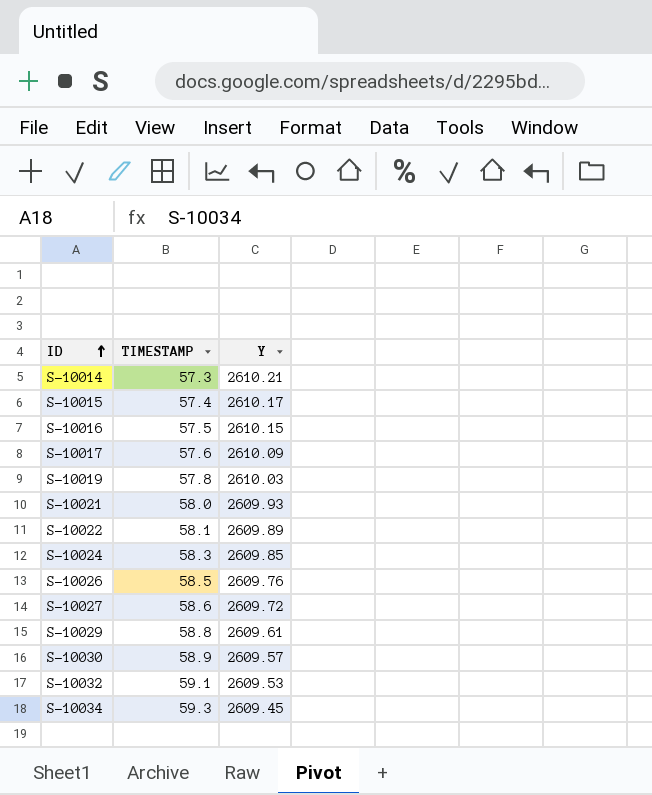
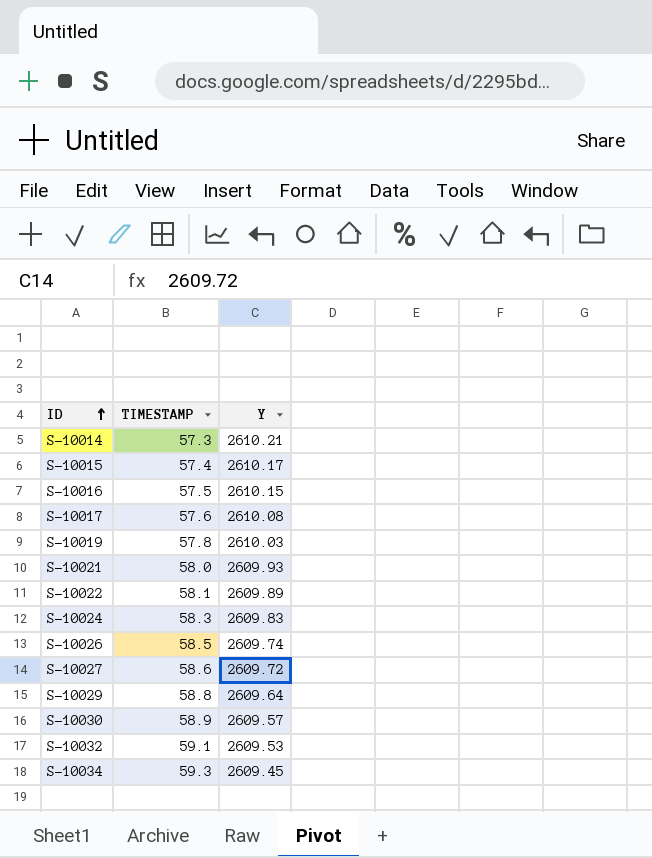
S-10017 | Y: 2610.09 -> 2610.08
S-10024 | Y: 2609.85 -> 2609.83
S-10026 | Y: 2609.76 -> 2609.74
S-10029 | Y: 2609.61 -> 2609.64

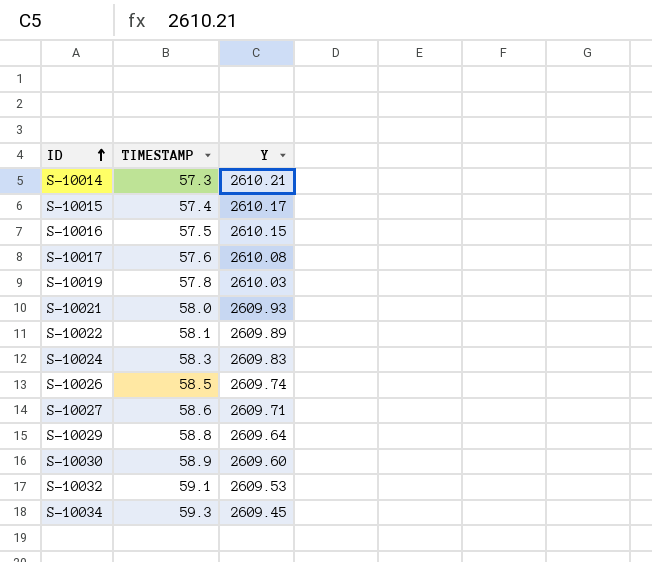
S-10027 | Y: 2609.72 -> 2609.71
S-10030 | Y: 2609.57 -> 2609.60

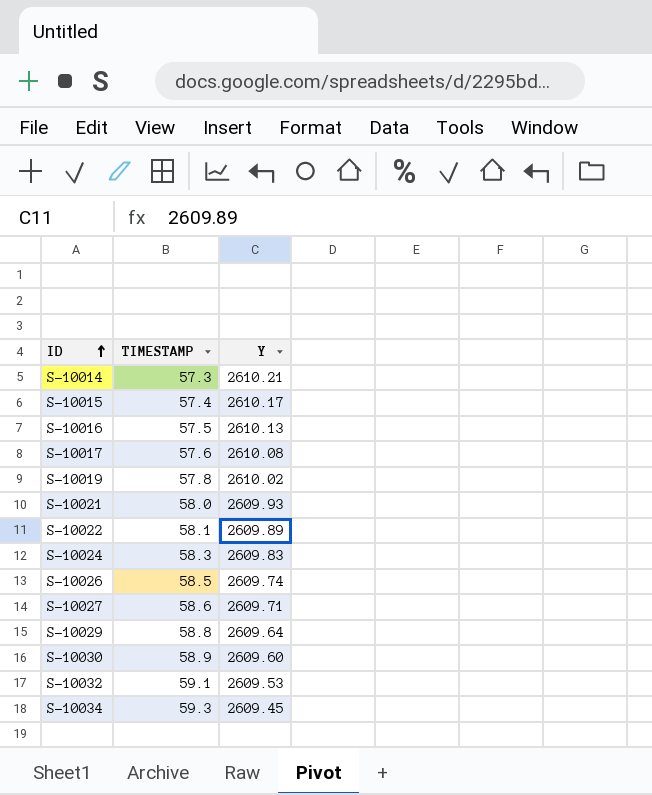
S-10016 | Y: 2610.15 -> 2610.13
S-10019 | Y: 2610.03 -> 2610.02

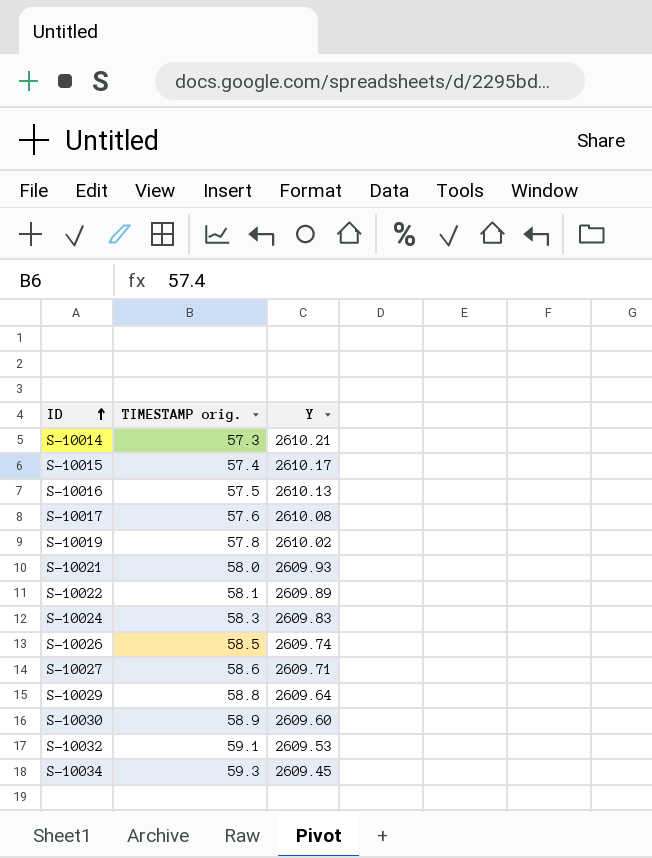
column name: TIMESTAMP -> TIMESTAMP orig.

